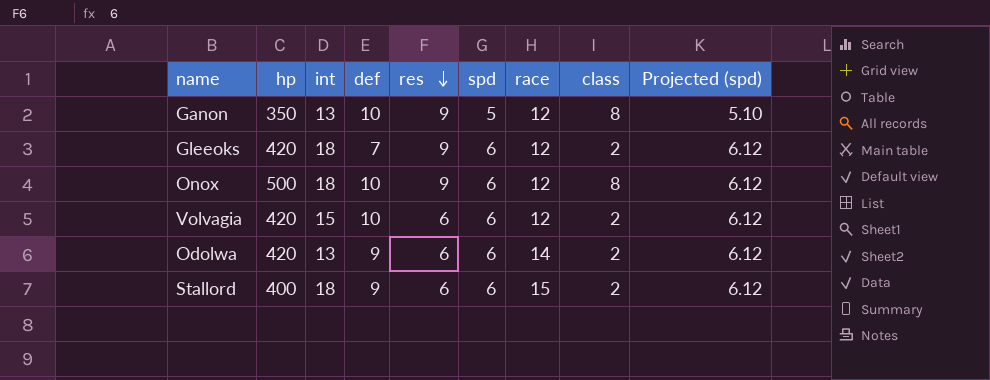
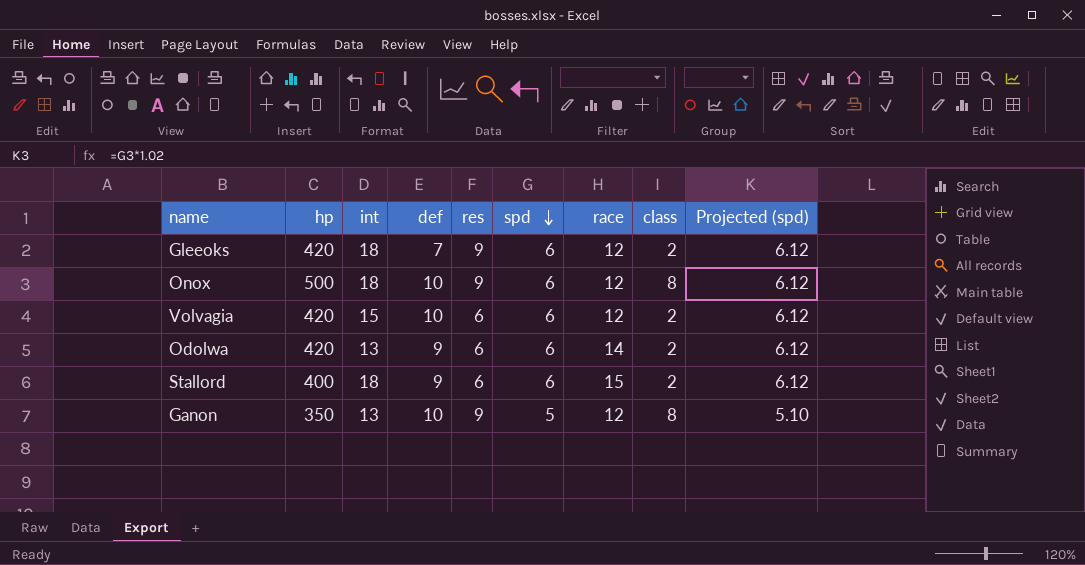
row order: res descending -> spd descending

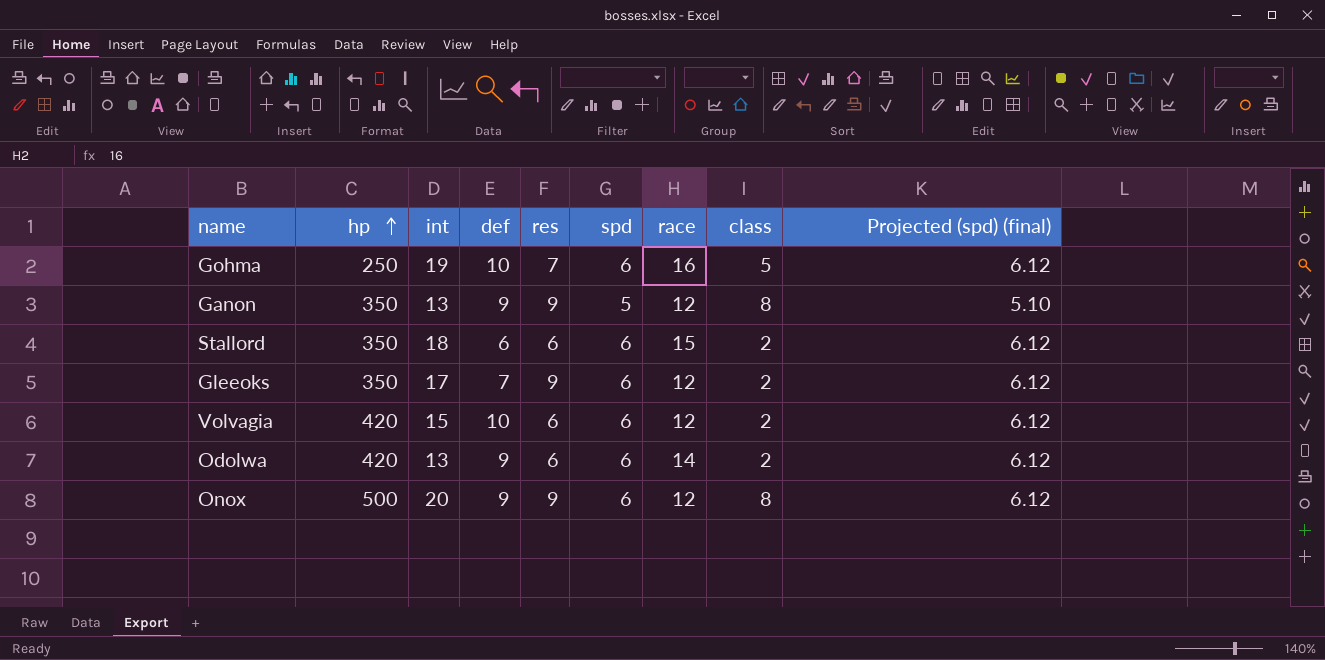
row order: spd descending -> hp ascending
column name: Projected (spd) -> Projected (spd) (final)
row Gohma: none -> 250 | 19 | 10 | 7 | 6 | 16 | 5 | 6.12
Ganon | def: 10 -> 9
Stallord | hp: 400 -> 350
Stallord | def: 9 -> 6
Gleeoks | hp: 420 -> 350
Gleeoks | int: 18 -> 17
Onox | int: 18 -> 20
Onox | def: 10 -> 9

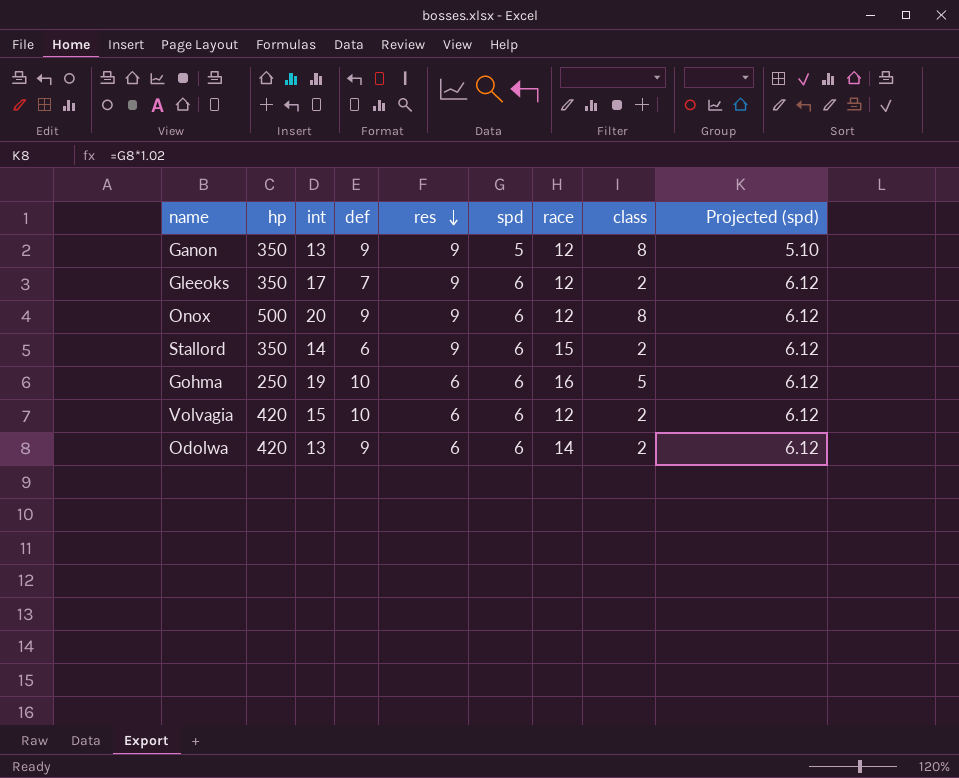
row order: hp ascending -> res descending
column name: Projected (spd) (final) -> Projected (spd)
Stallord | int: 18 -> 14
Stallord | res: 6 -> 9
Gohma | res: 7 -> 6

